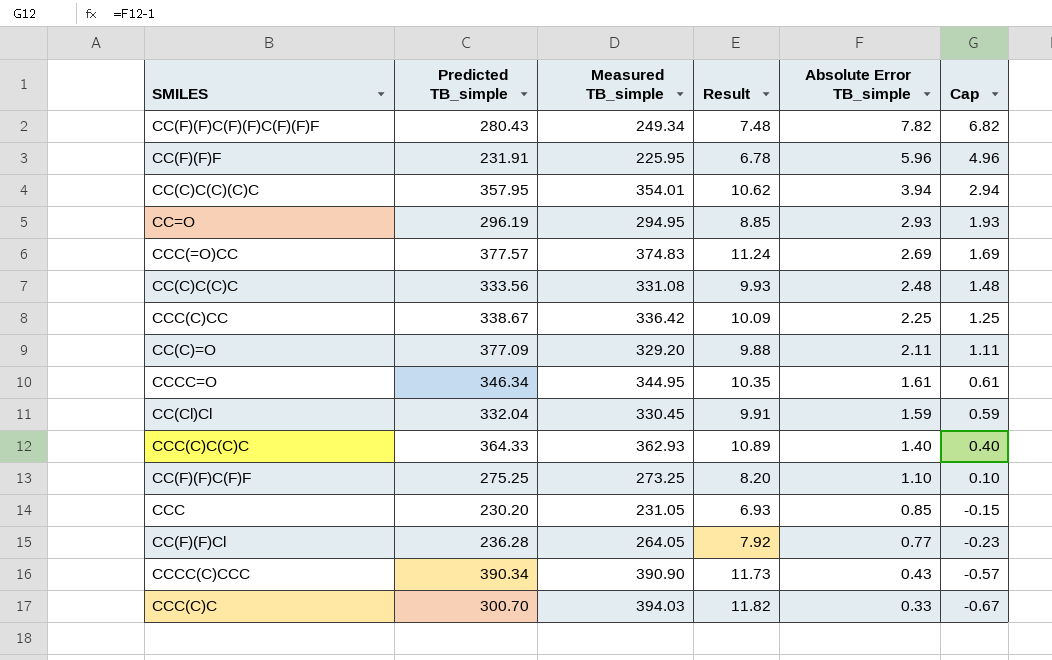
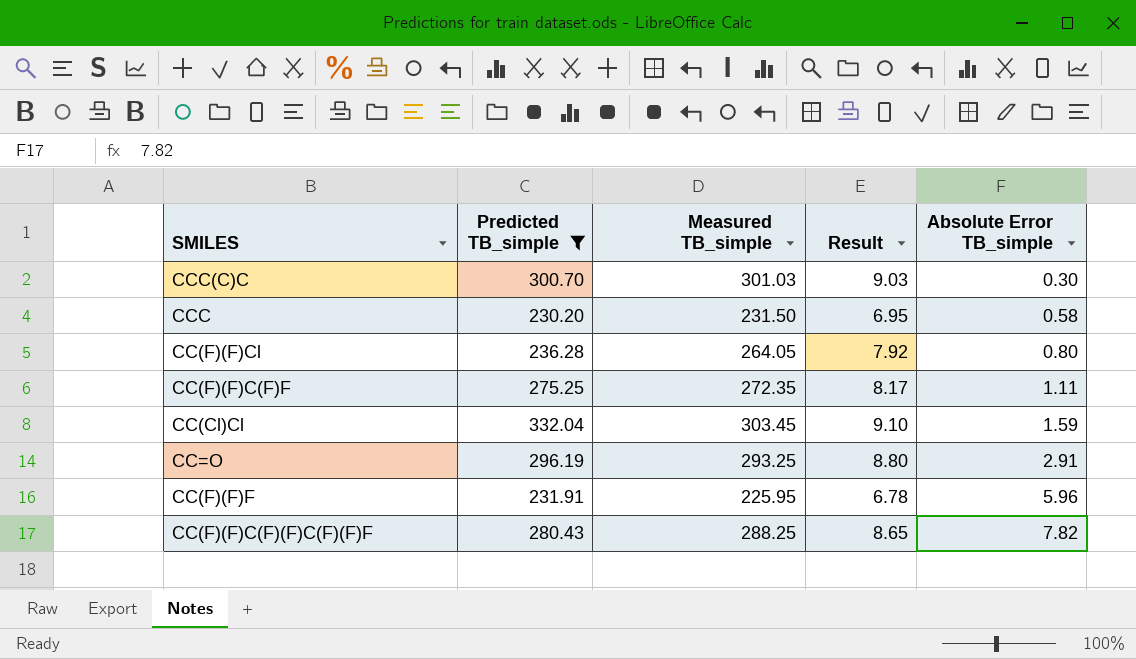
filter: none -> Predicted TB_simple <= 332.04
row order: Absolute Error TB_simple descending -> Absolute Error TB_simple ascending
column Cap | formula: [Absolute Error TB_simple] - 1 -> none
CCC(C)C | Measured TB_simple: 394.03 -> 301.03
CCC(C)C | Result: 11.82 -> 9.03
CCC(C)C | Absolute Error TB_simple: 0.33 -> 0.30
CCC | Measured TB_simple: 231.05 -> 231.50
CCC | Result: 6.93 -> 6.95
CCC | Absolute Error TB_simple: 0.85 -> 0.58
CC(F)(F)Cl | Absolute Error TB_simple: 0.77 -> 0.80
CC(F)(F)C(F)F | Measured TB_simple: 273.25 -> 272.35
CC(F)(F)C(F)F | Result: 8.20 -> 8.17
CC(F)(F)C(F)F | Absolute Error TB_simple: 1.10 -> 1.11
CC(Cl)Cl | Measured TB_simple: 330.45 -> 303.45
CC(Cl)Cl | Result: 9.91 -> 9.10
CC=O | Measured TB_simple: 294.95 -> 293.25
CC=O | Result: 8.85 -> 8.80
CC=O | Absolute Error TB_simple: 2.93 -> 2.91
CC(F)(F)C(F)(F)C(F)(F)F | Measured TB_simple: 249.34 -> 288.25
CC(F)(F)C(F)(F)C(F)(F)F | Result: 7.48 -> 8.65

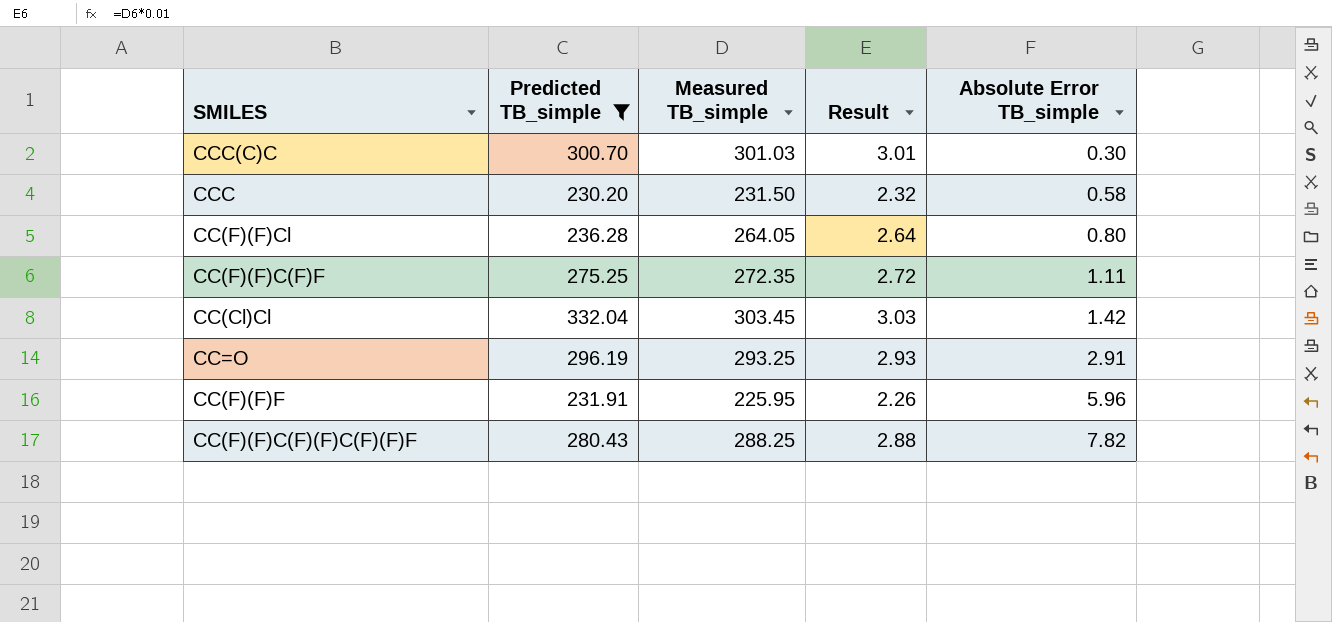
column Result | formula: [Measured TB_simple] * 0.03 -> [Measured TB_simple] * 0.01
CC(Cl)Cl | Absolute Error TB_simple: 1.59 -> 1.42

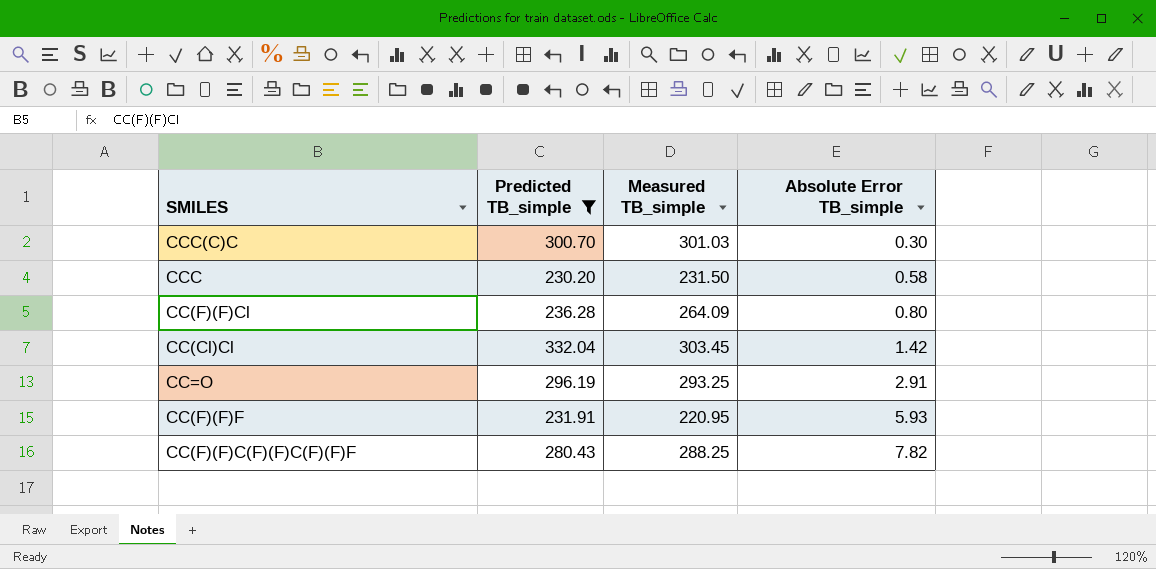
column Result | formula: [Measured TB_simple] * 0.01 -> none
row CC(F)(F)C(F)F: 275.25 | 272.35 | 2.72 | 1.11 -> none
CC(F)(F)Cl | Measured TB_simple: 264.05 -> 264.09
CC(F)(F)F | Measured TB_simple: 225.95 -> 220.95
CC(F)(F)F | Absolute Error TB_simple: 5.96 -> 5.93

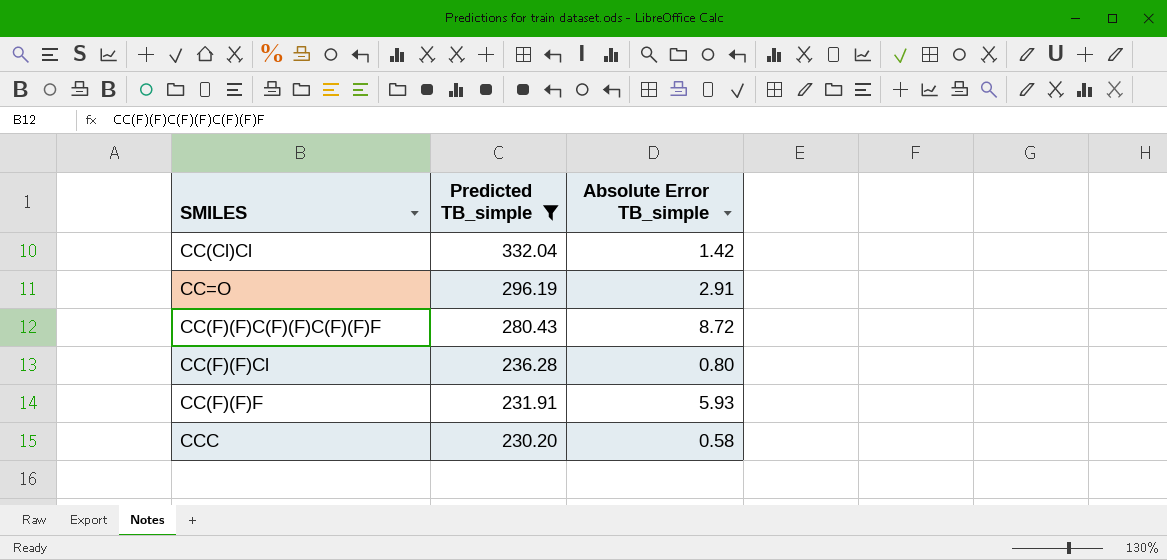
row order: Absolute Error TB_simple ascending -> Predicted TB_simple descending
column Measured TB_simple | position: 3 -> none
row CCC(C)C: 300.70 | 301.03 | 0.30 -> none
CC(F)(F)C(F)(F)C(F)(F)F | Absolute Error TB_simple: 7.82 -> 8.72

